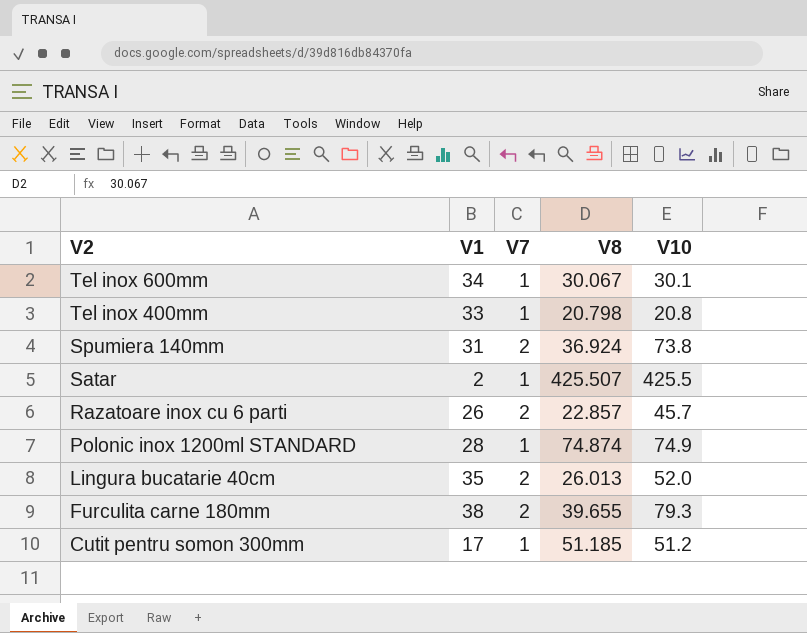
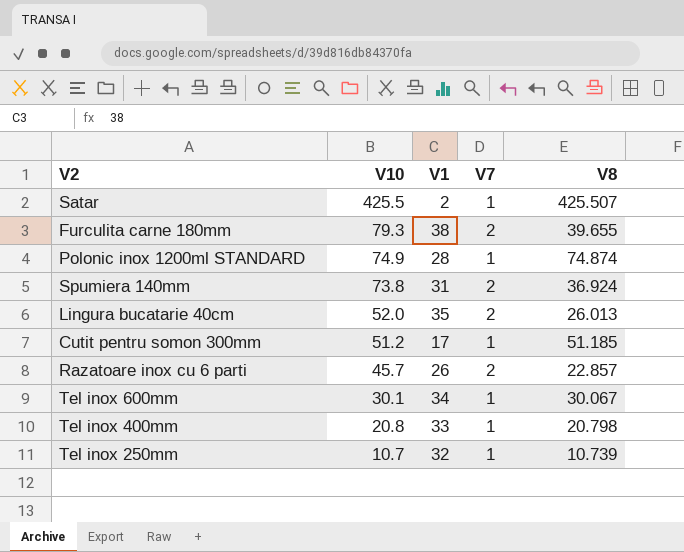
row order: V2 descending -> V10 descending
column V10 | position: 5 -> 2
row Tel inox 250mm: none -> 10.7 | 32 | 1 | 10.739

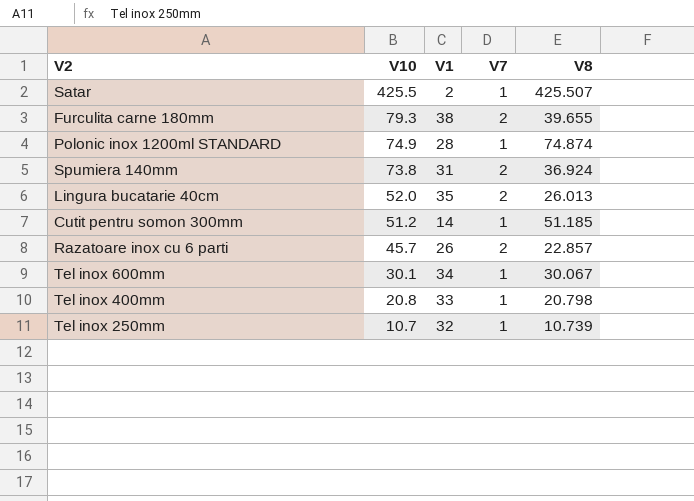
Cutit pentru somon 300mm | V1: 17 -> 14

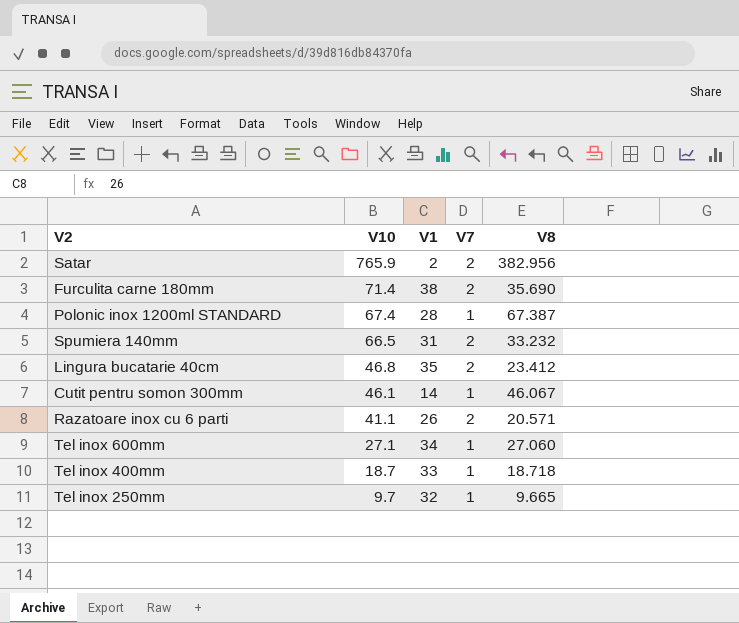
Satar | V10: 425.5 -> 765.9
Satar | V7: 1 -> 2
Satar | V8: 425.507 -> 382.956
Furculita carne 180mm | V10: 79.3 -> 71.4
Furculita carne 180mm | V8: 39.655 -> 35.690
Polonic inox 1200ml STANDARD | V10: 74.9 -> 67.4
Polonic inox 1200ml STANDARD | V8: 74.874 -> 67.387
Spumiera 140mm | V10: 73.8 -> 66.5
Spumiera 140mm | V8: 36.924 -> 33.232
Lingura bucatarie 40cm | V10: 52.0 -> 46.8
Lingura bucatarie 40cm | V8: 26.013 -> 23.412
Cutit pentru somon 300mm | V10: 51.2 -> 46.1
Cutit pentru somon 300mm | V8: 51.185 -> 46.067
Razatoare inox cu 6 parti | V10: 45.7 -> 41.1
Razatoare inox cu 6 parti | V8: 22.857 -> 20.571
Tel inox 600mm | V10: 30.1 -> 27.1
Tel inox 600mm | V8: 30.067 -> 27.060
Tel inox 400mm | V10: 20.8 -> 18.7
Tel inox 400mm | V8: 20.798 -> 18.718
Tel inox 250mm | V10: 10.7 -> 9.7
Tel inox 250mm | V8: 10.739 -> 9.665

